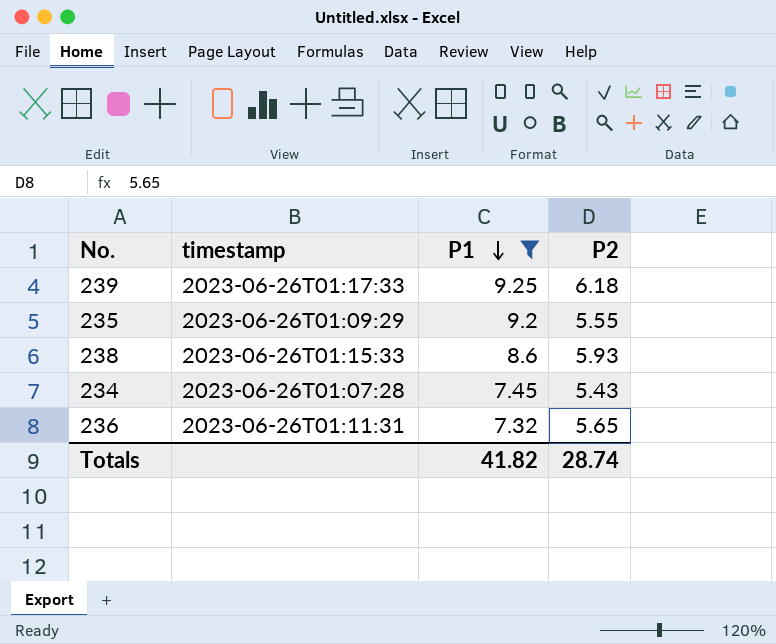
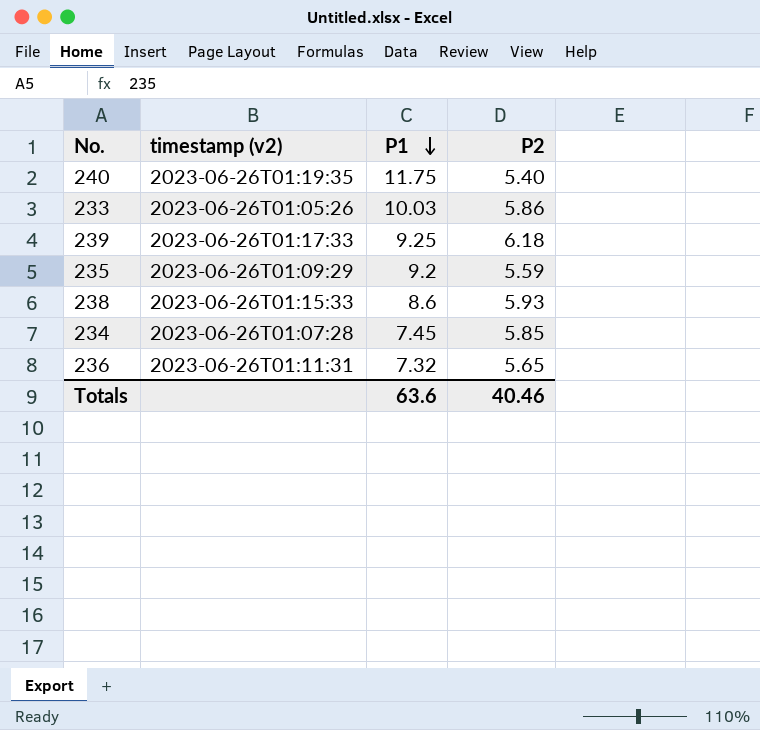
filter: P1 <= 9.25 -> none
column name: timestamp -> timestamp (v2)
235 | P2: 5.55 -> 5.59
234 | P2: 5.43 -> 5.85
Totals | P1: 41.82 -> 63.6
Totals | P2: 28.74 -> 40.46

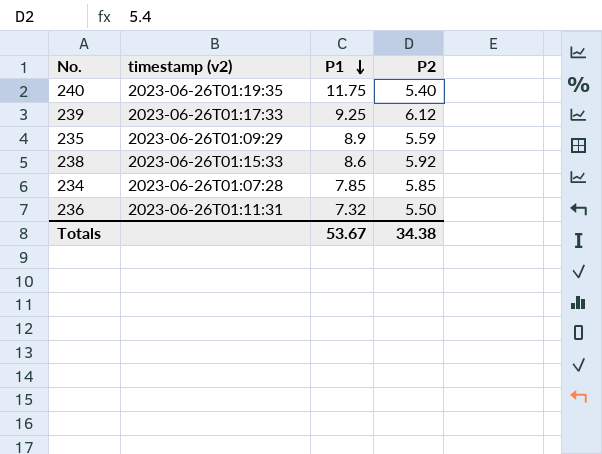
row 233: 2023-06-26T01:05:26 | 10.03 | 5.86 -> none
239 | P2: 6.18 -> 6.12
235 | P1: 9.2 -> 8.9
238 | P2: 5.93 -> 5.92
234 | P1: 7.45 -> 7.85
236 | P2: 5.65 -> 5.50
Totals | P1: 63.6 -> 53.67
Totals | P2: 40.46 -> 34.38

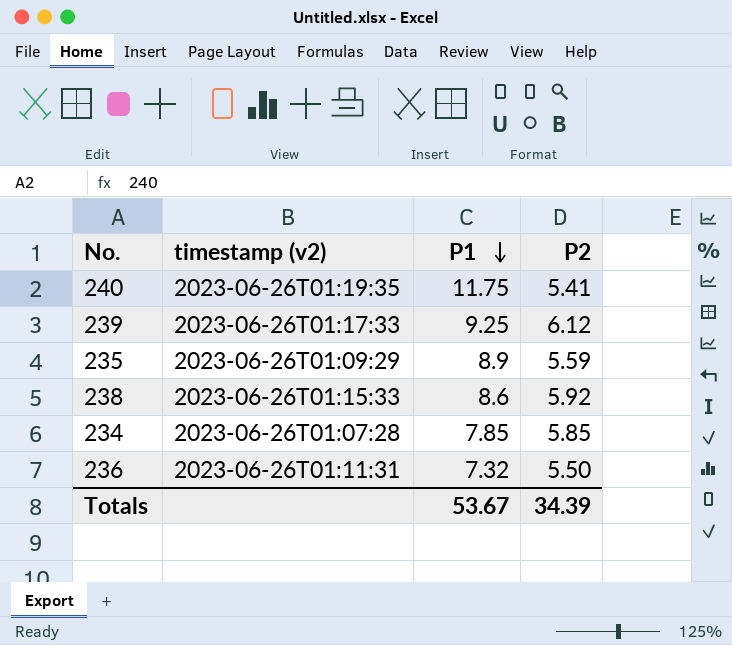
240 | P2: 5.40 -> 5.41
Totals | P2: 34.38 -> 34.39

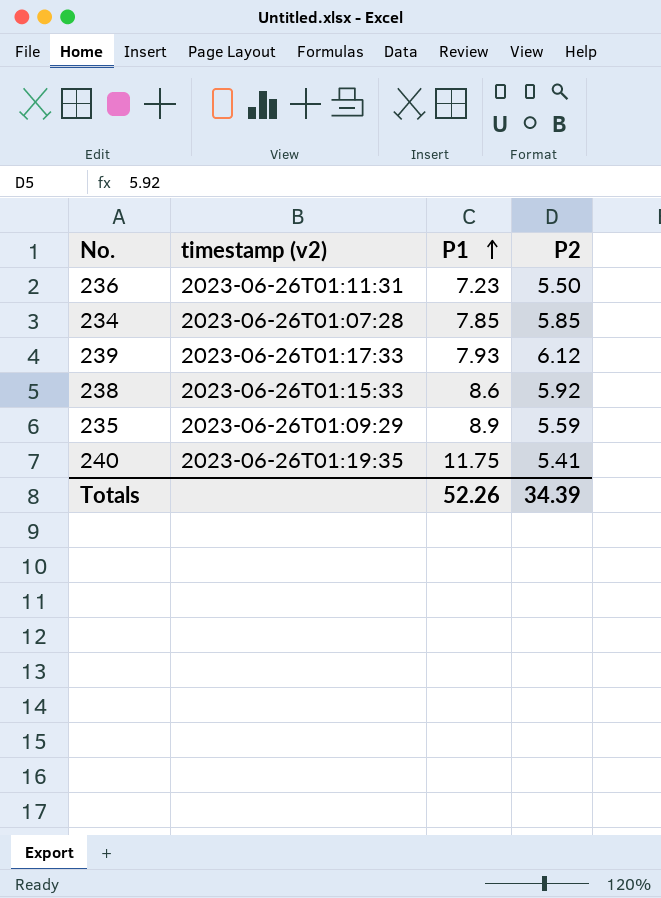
row order: P1 descending -> P1 ascending
236 | P1: 7.32 -> 7.23
239 | P1: 9.25 -> 7.93
Totals | P1: 53.67 -> 52.26

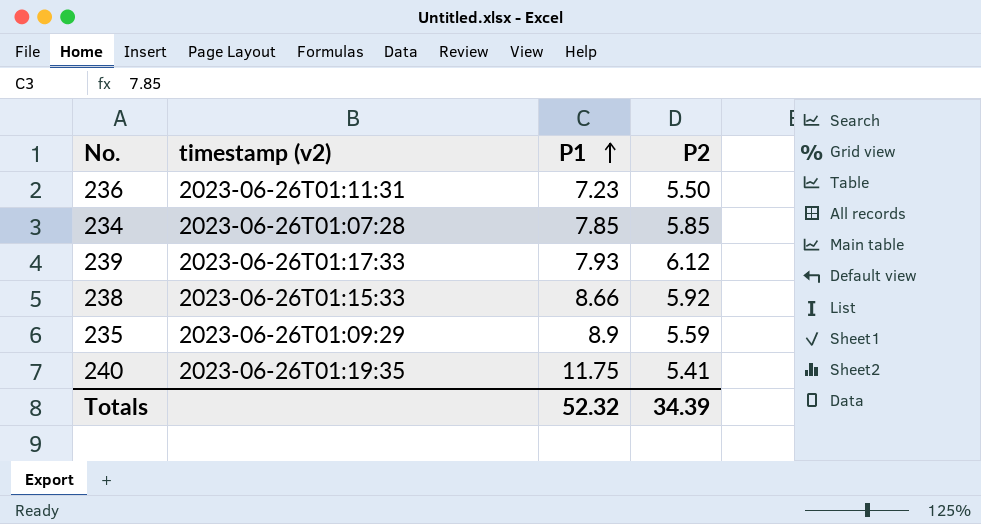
238 | P1: 8.6 -> 8.66
Totals | P1: 52.26 -> 52.32

